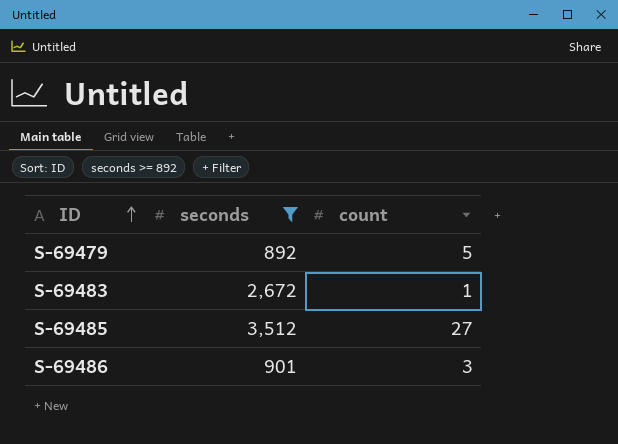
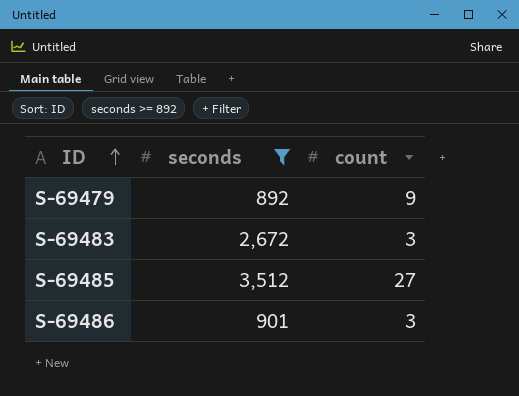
S-69479 | count: 5 -> 9
S-69483 | count: 1 -> 3

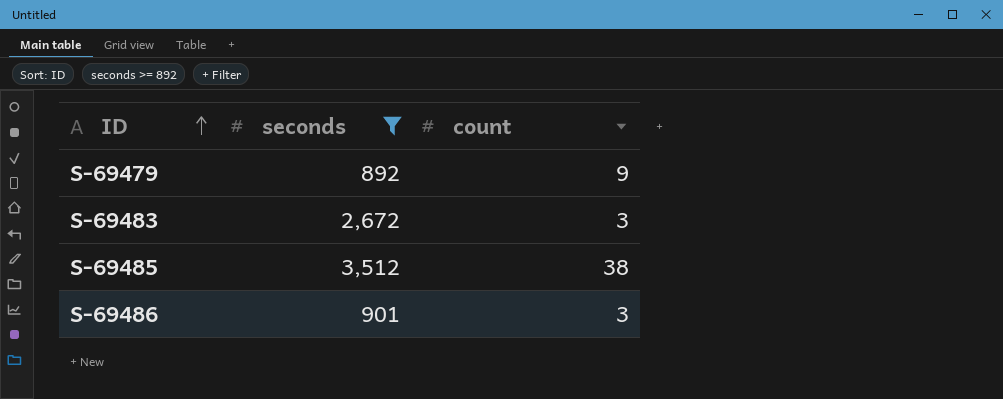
S-69485 | count: 27 -> 38

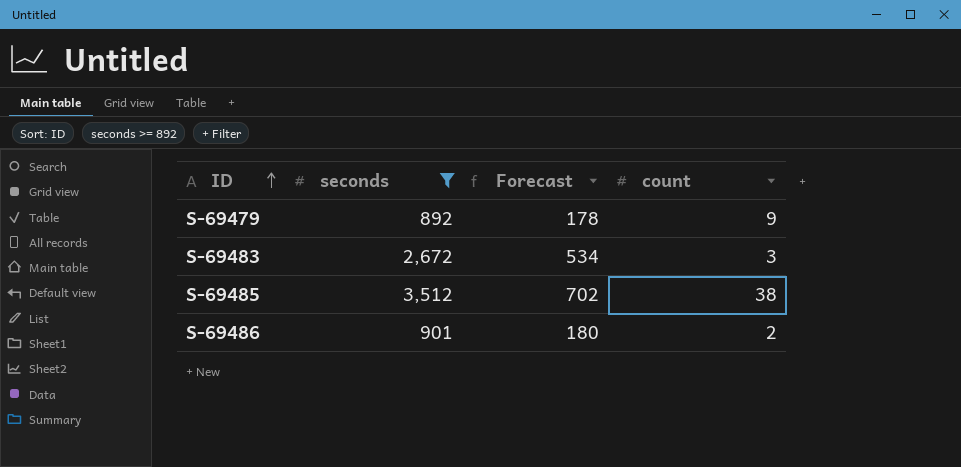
column Forecast | formula: none -> [seconds] * 0.2
S-69486 | count: 3 -> 2

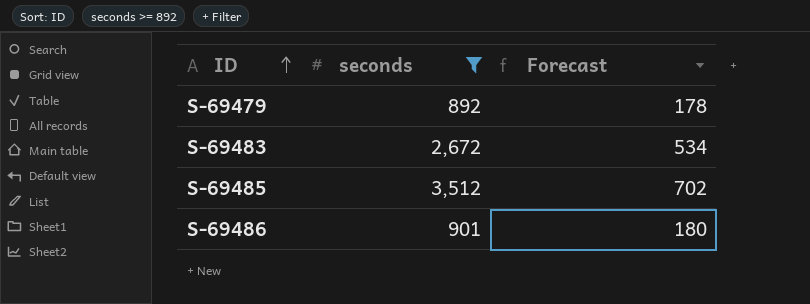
column count | position: 4 -> none

